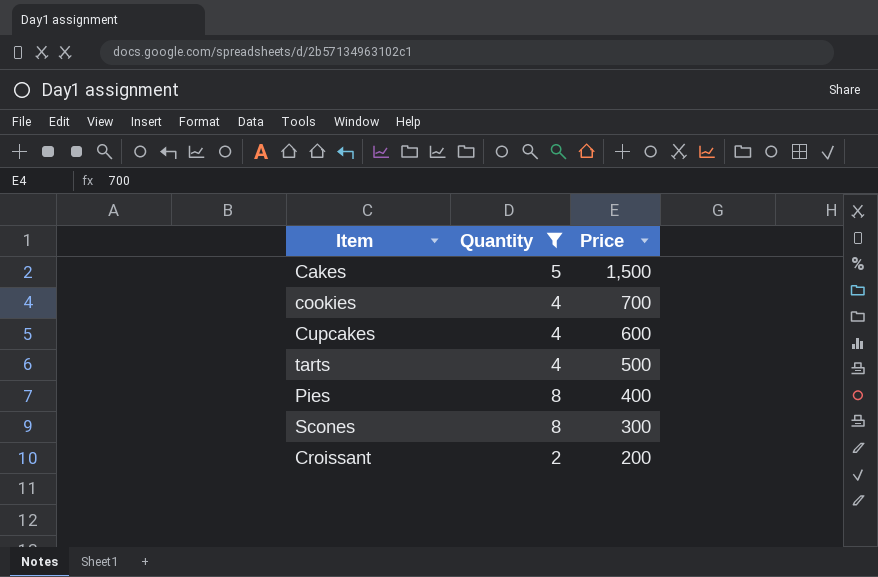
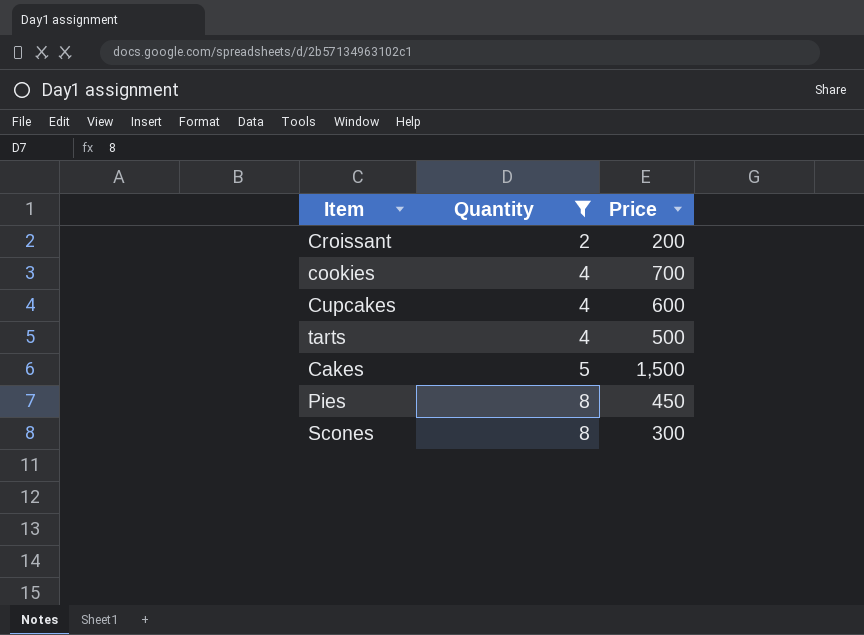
row order: Price descending -> Quantity ascending
Pies | Price: 400 -> 450

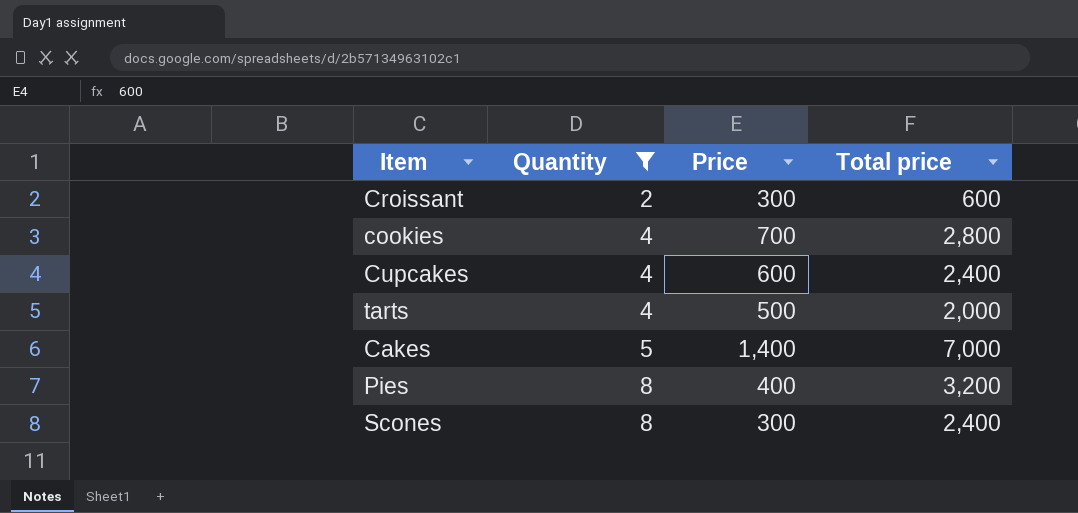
column Total price | formula: none -> [Quantity] * [Price]
Croissant | Price: 200 -> 300
Cakes | Price: 1,500 -> 1,400
Pies | Price: 450 -> 400

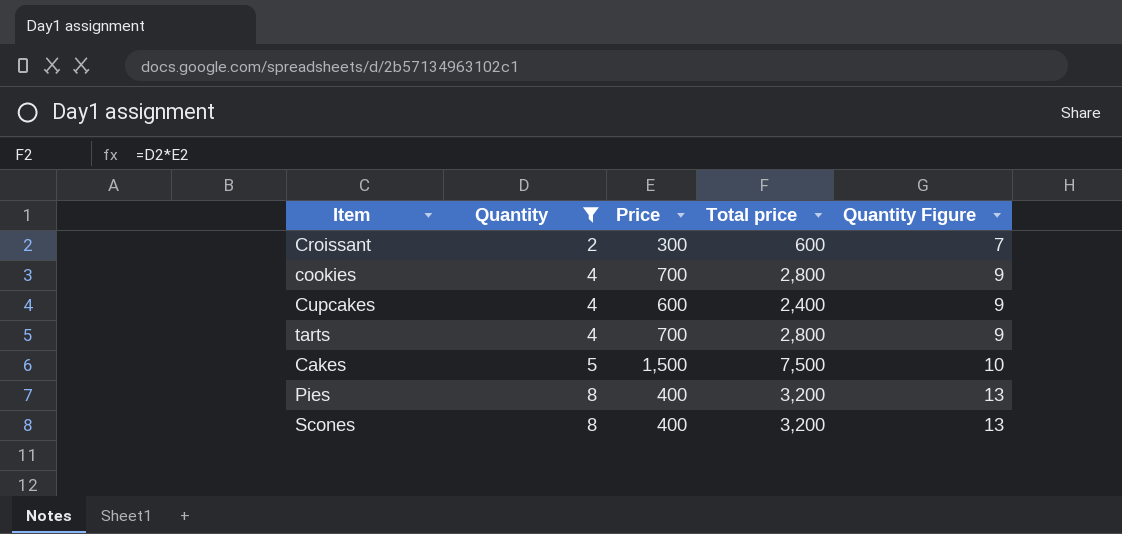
column Quantity Figure | formula: none -> [Quantity] + 5
tarts | Price: 500 -> 700
tarts | Total price: 2,000 -> 2,800
Cakes | Price: 1,400 -> 1,500
Cakes | Total price: 7,000 -> 7,500
Scones | Price: 300 -> 400
Scones | Total price: 2,400 -> 3,200

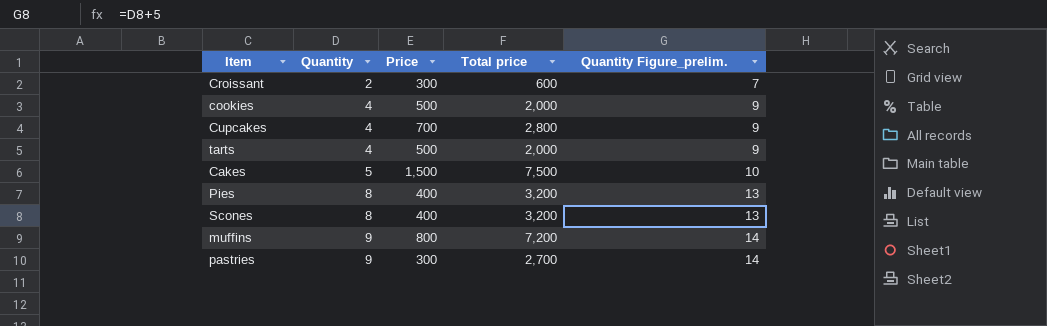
filter: Quantity != 9 -> none
column name: Quantity Figure -> Quantity Figure_prelim.
cookies | Price: 700 -> 500
cookies | Total price: 2,800 -> 2,000
Cupcakes | Price: 600 -> 700
Cupcakes | Total price: 2,400 -> 2,800
tarts | Price: 700 -> 500
tarts | Total price: 2,800 -> 2,000

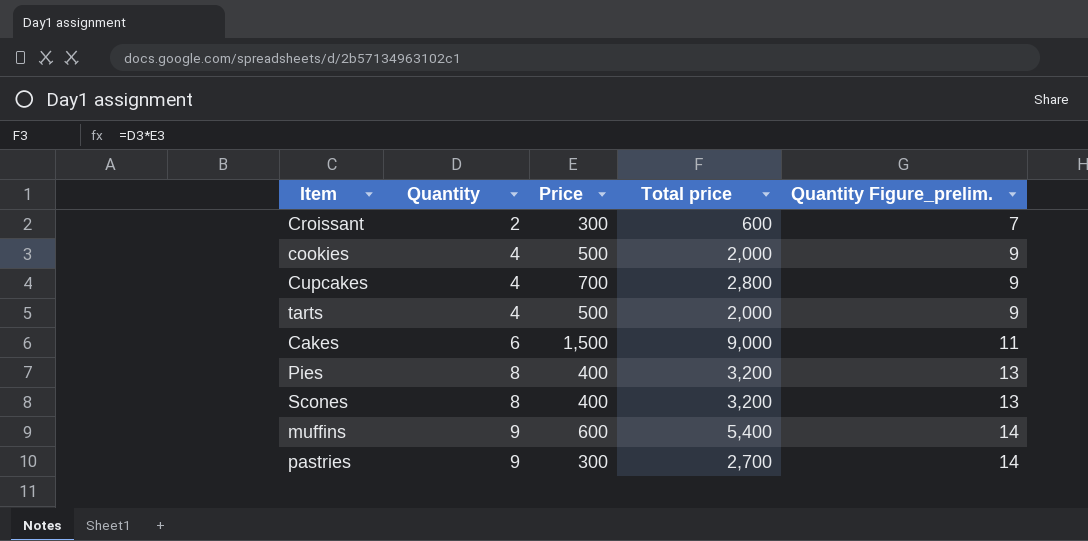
Cakes | Quantity: 5 -> 6
Cakes | Total price: 7,500 -> 9,000
Cakes | Quantity Figure_prelim.: 10 -> 11
muffins | Price: 800 -> 600
muffins | Total price: 7,200 -> 5,400

